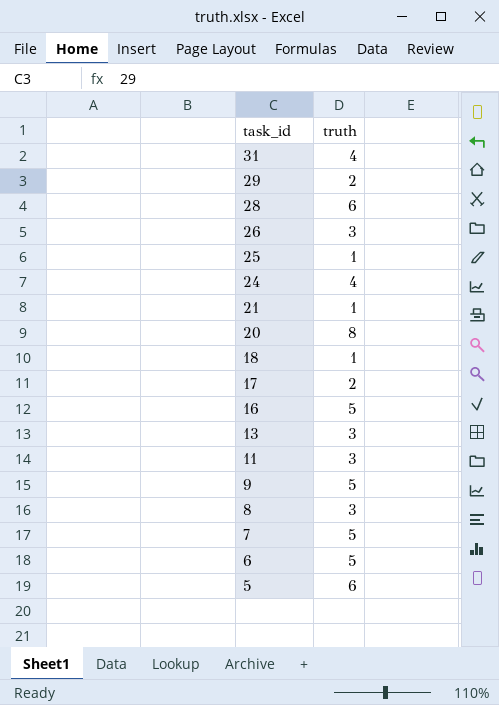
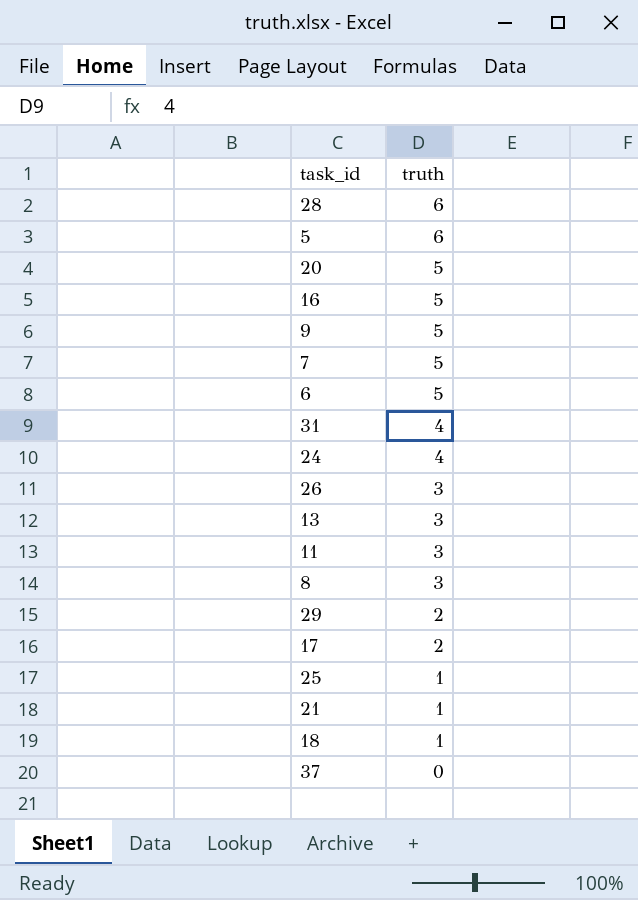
row order: task_id descending -> truth descending
20 | truth: 8 -> 5
row 37: none -> 0

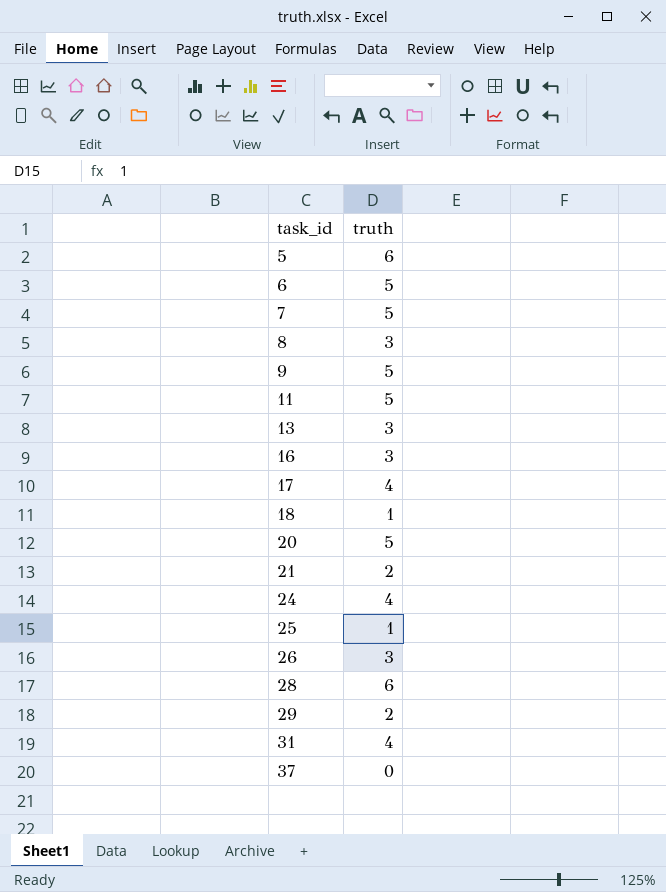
row order: truth descending -> task_id ascending
11 | truth: 3 -> 5
16 | truth: 5 -> 3
17 | truth: 2 -> 4
21 | truth: 1 -> 2

